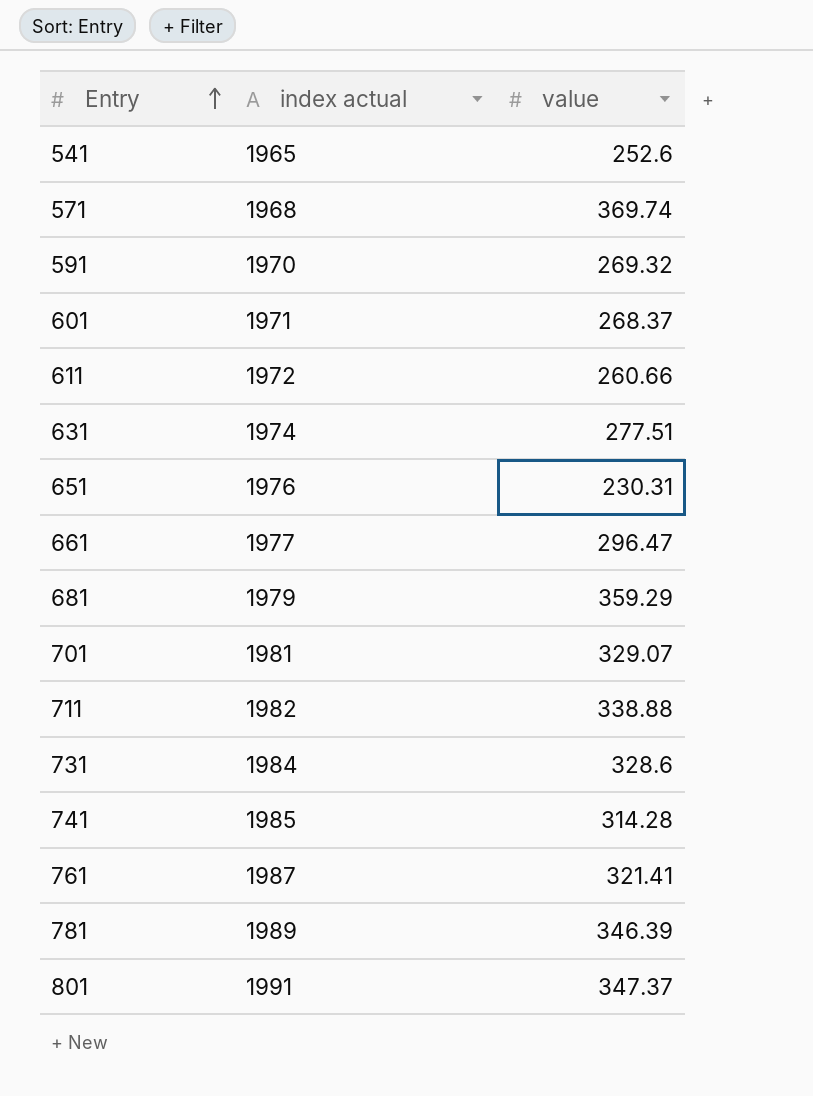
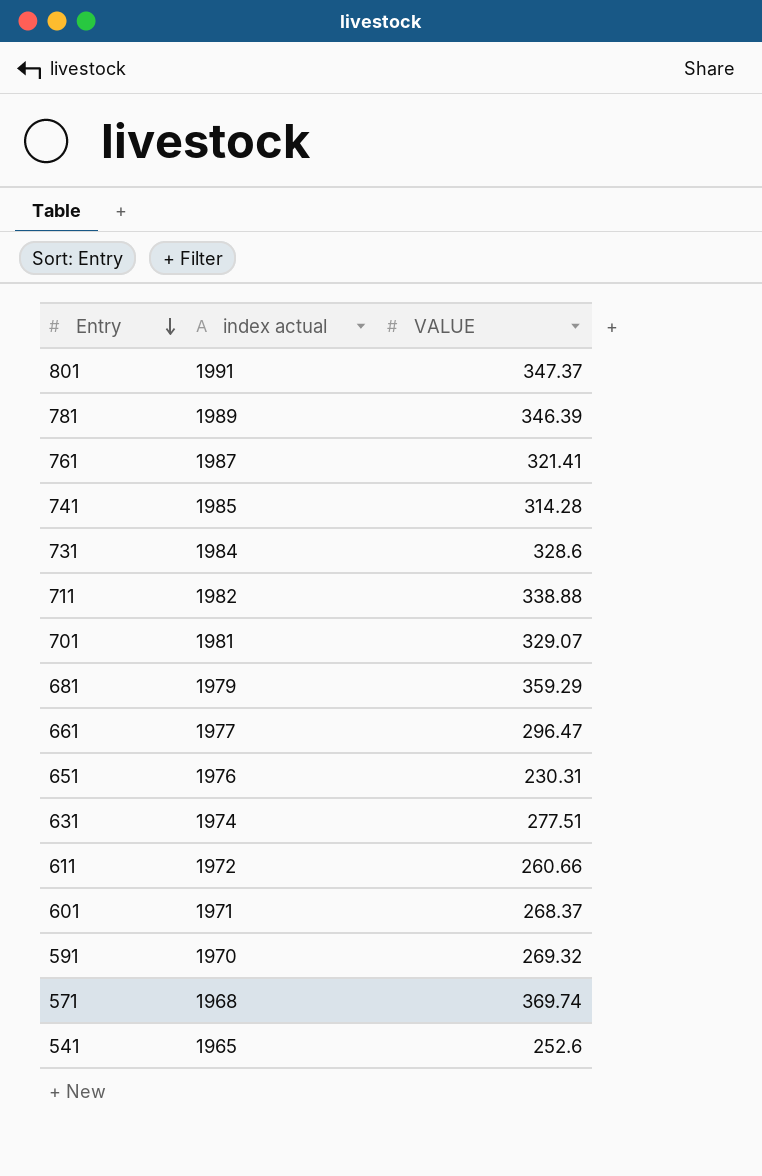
row order: Entry ascending -> Entry descending
column name: value -> VALUE

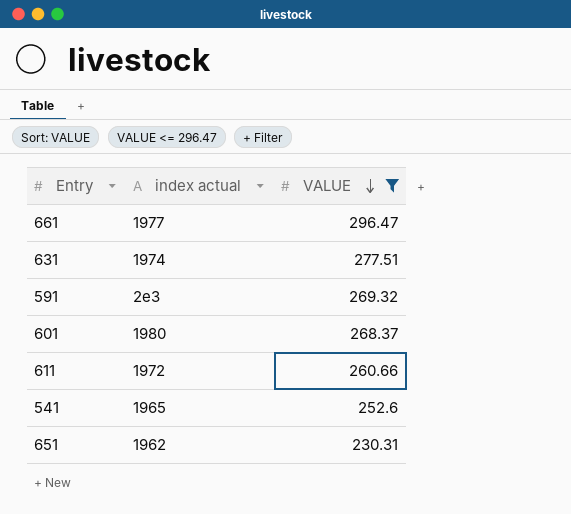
filter: none -> VALUE <= 296.47
row order: Entry descending -> VALUE descending
591 | index actual: 1970 -> 2e3
601 | index actual: 1971 -> 1980
651 | index actual: 1976 -> 1962

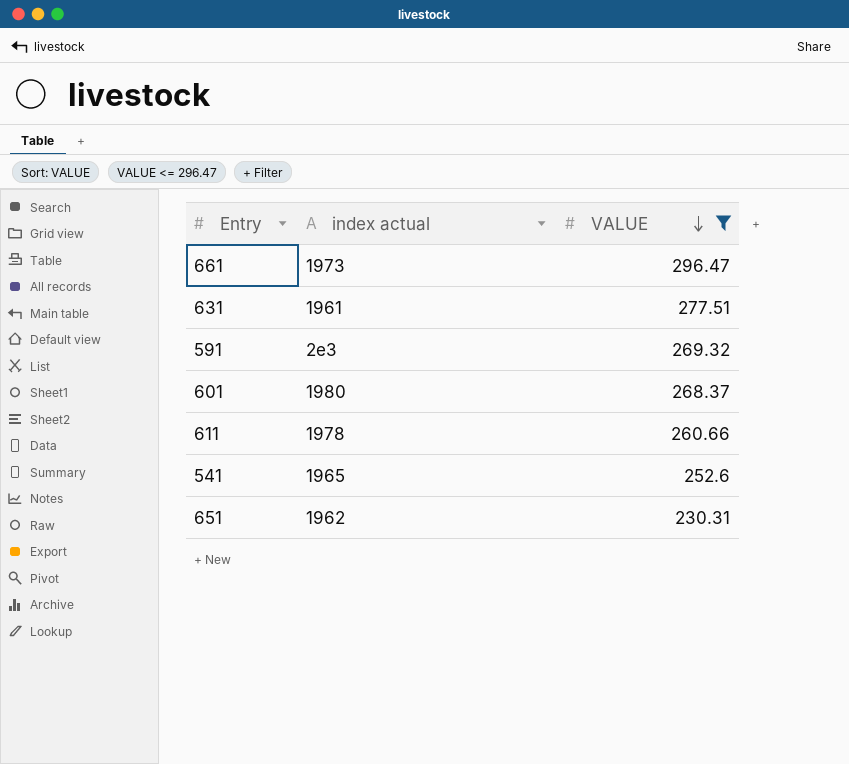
661 | index actual: 1977 -> 1973
631 | index actual: 1974 -> 1961
611 | index actual: 1972 -> 1978

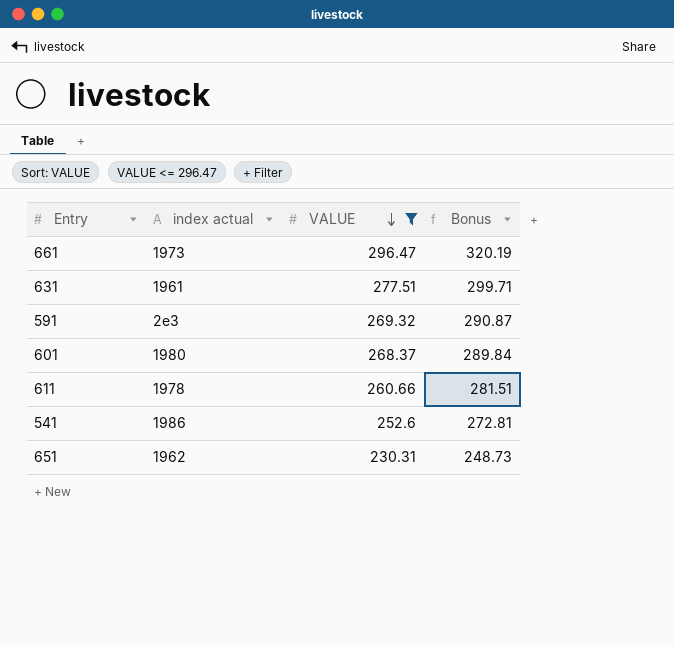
column Bonus | formula: none -> [VALUE] * 1.08
541 | index actual: 1965 -> 1986

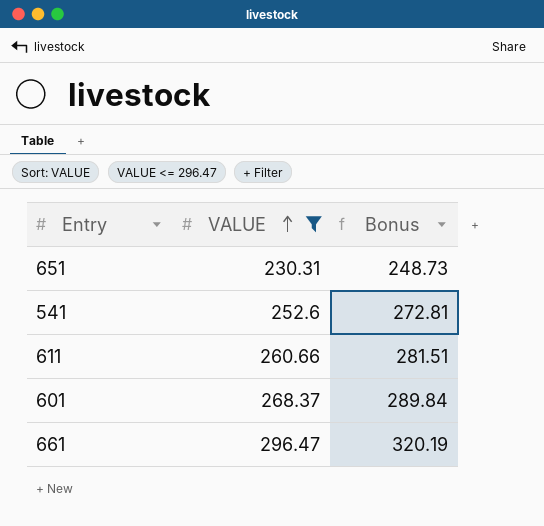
row order: VALUE descending -> VALUE ascending
column index actual | position: 2 -> none
row 631: 1961 | 277.51 | 299.71 -> none
row 591: 2e3 | 269.32 | 290.87 -> none

